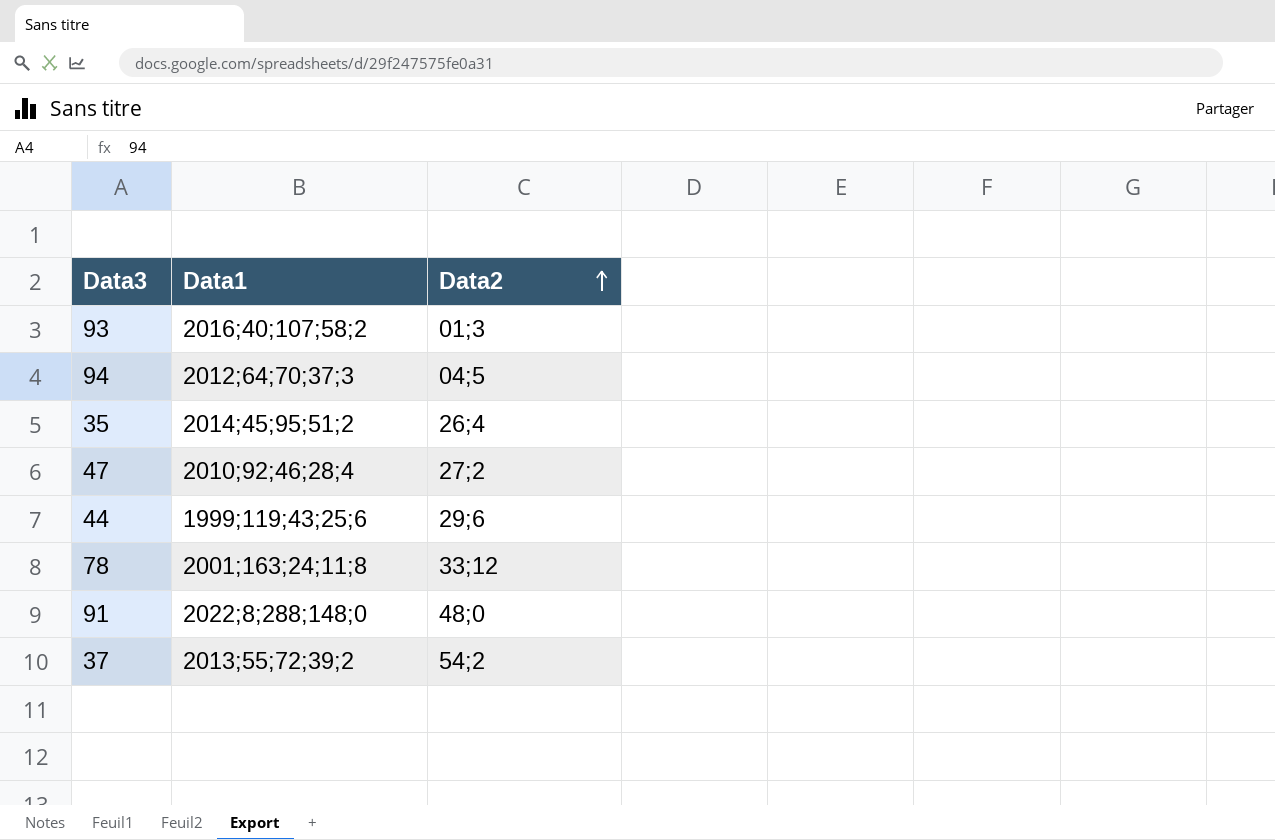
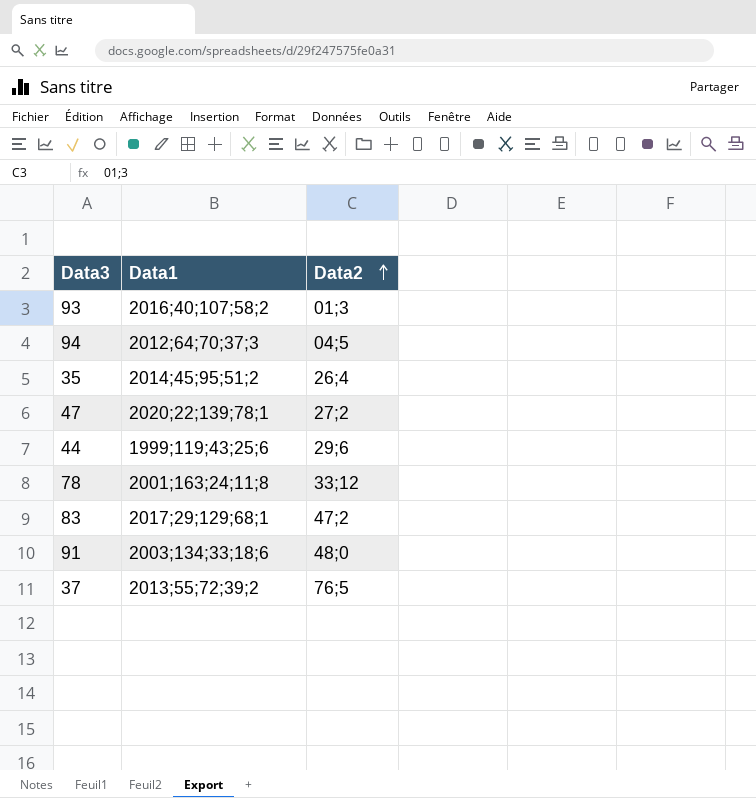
47 | Data1: 2010;92;46;28;4 -> 2020;22;139;78;1
row 83: none -> 2017;29;129;68;1 | 47;2
91 | Data1: 2022;8;288;148;0 -> 2003;134;33;18;6
37 | Data2: 54;2 -> 76;5

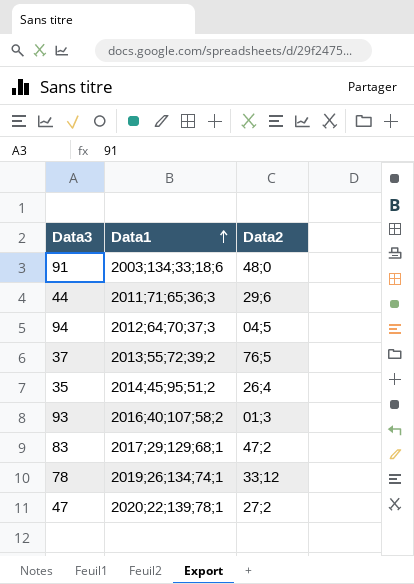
row order: Data2 ascending -> Data1 ascending
44 | Data1: 1999;119;43;25;6 -> 2011;71;65;36;3
78 | Data1: 2001;163;24;11;8 -> 2019;26;134;74;1

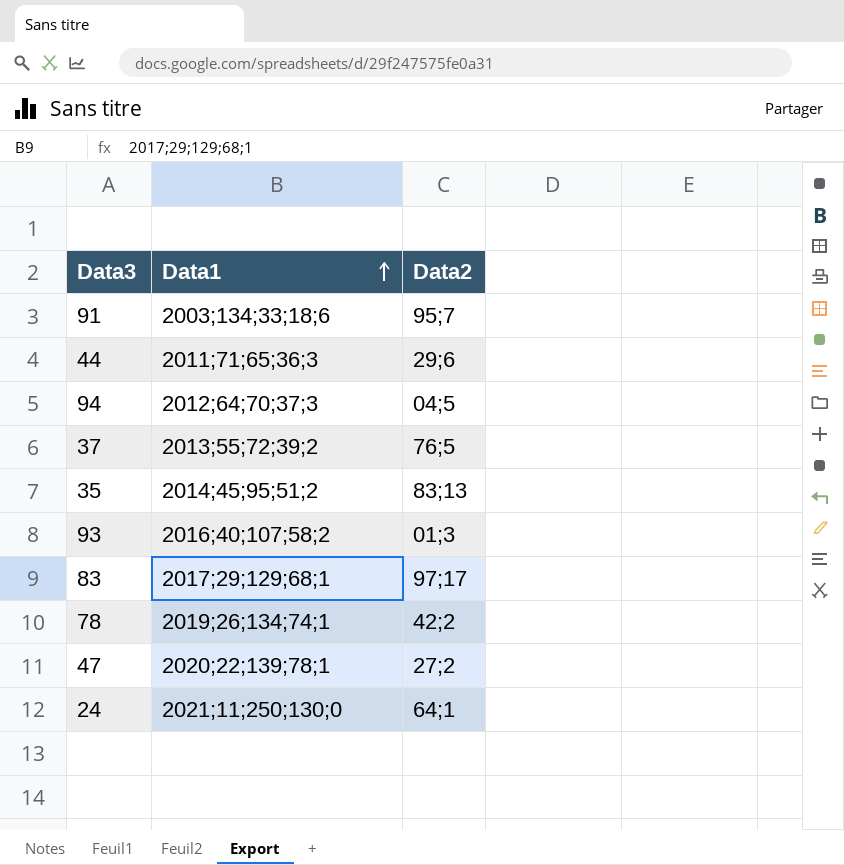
91 | Data2: 48;0 -> 95;7
35 | Data2: 26;4 -> 83;13
83 | Data2: 47;2 -> 97;17
78 | Data2: 33;12 -> 42;2
row 24: none -> 2021;11;250;130;0 | 64;1

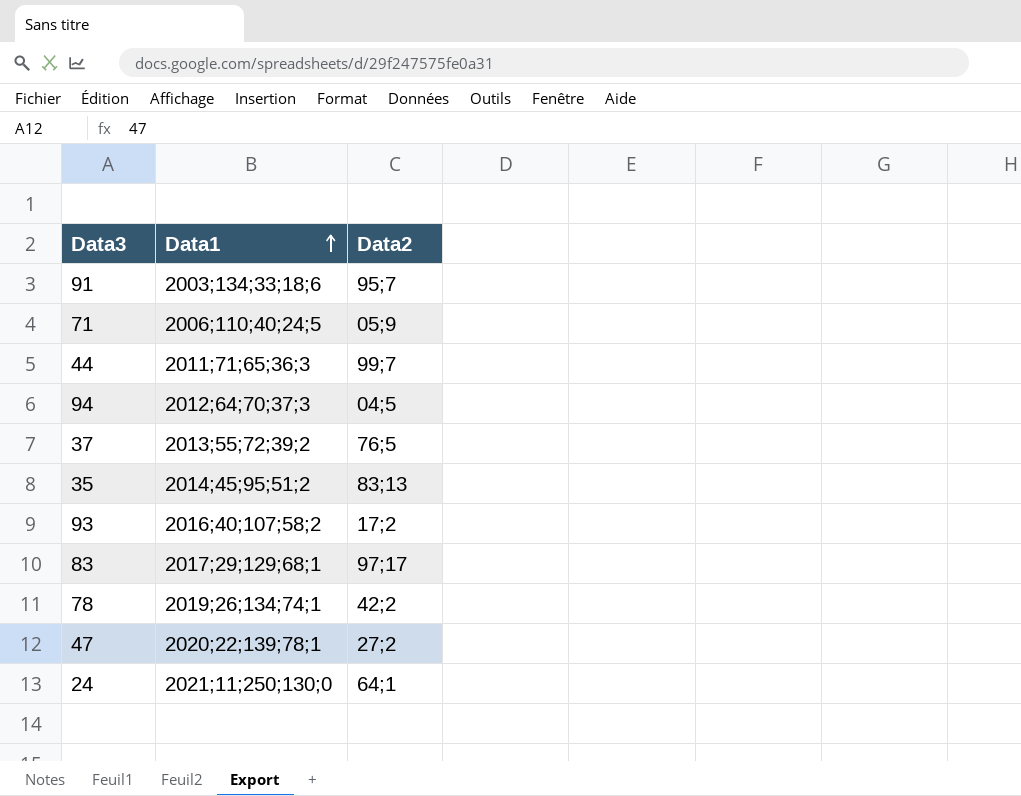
row 71: none -> 2006;110;40;24;5 | 05;9
44 | Data2: 29;6 -> 99;7
93 | Data2: 01;3 -> 17;2

